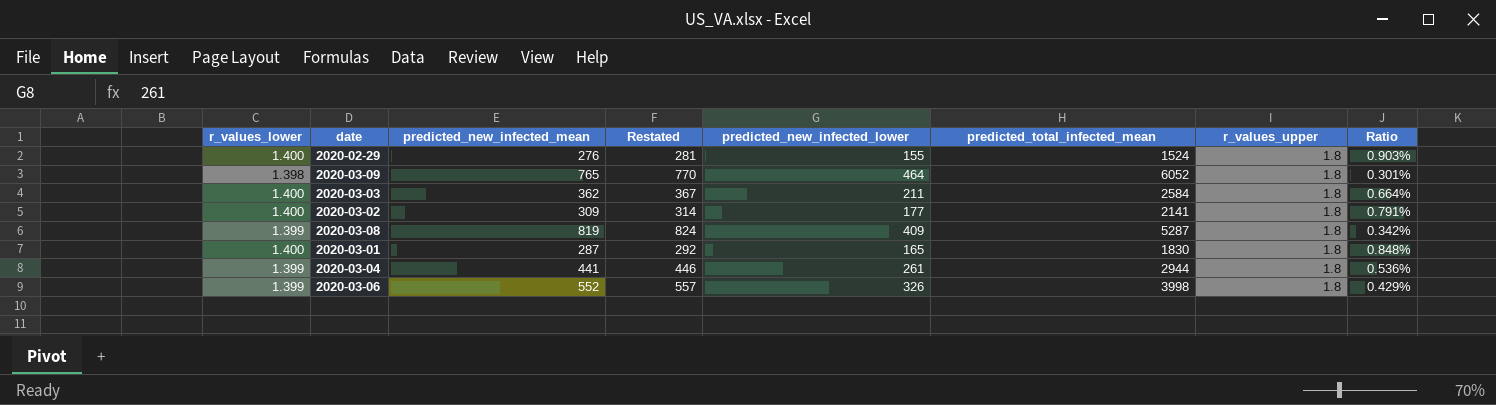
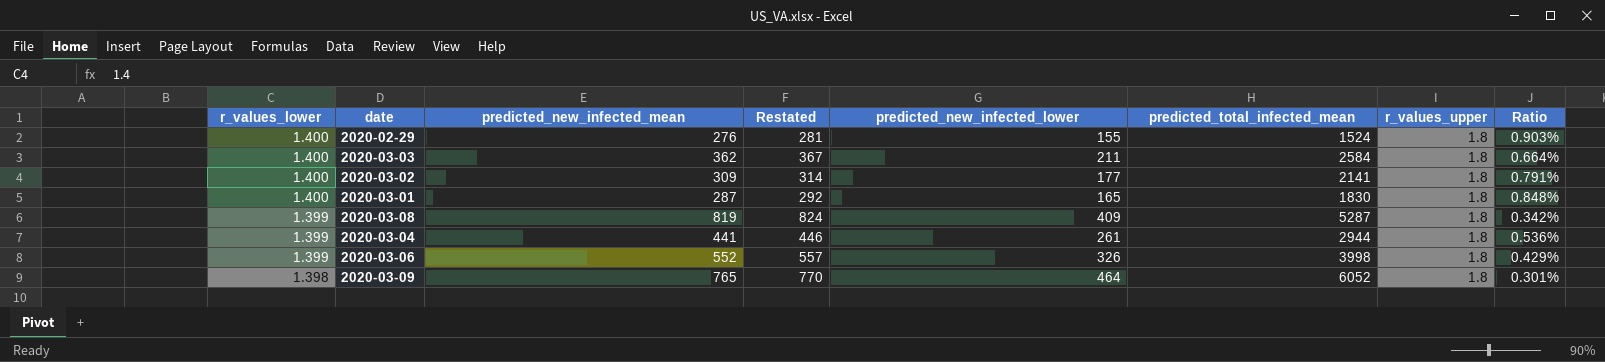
row order: none -> r_values_lower descending

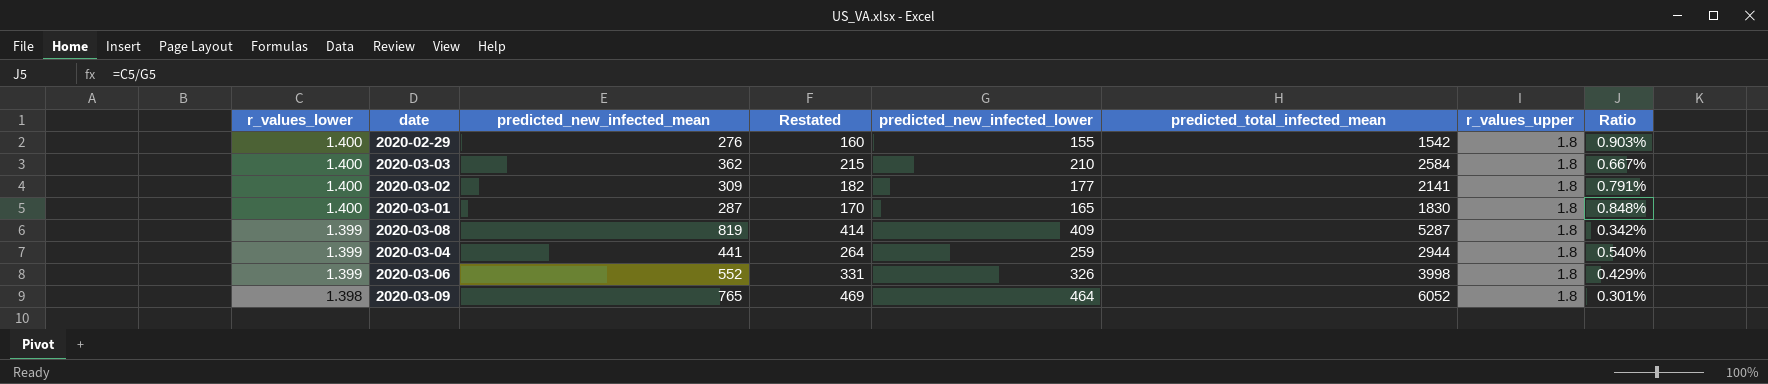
column Restated | formula: [predicted_new_infected_mean] + 5 -> [predicted_new_infected_lower] + 5
2020-02-29 | predicted_total_infected_mean: 1524 -> 1542
2020-03-03 | predicted_new_infected_lower: 211 -> 210
2020-03-03 | Ratio: 0.664% -> 0.667%
2020-03-04 | predicted_new_infected_lower: 261 -> 259
2020-03-04 | Ratio: 0.536% -> 0.540%

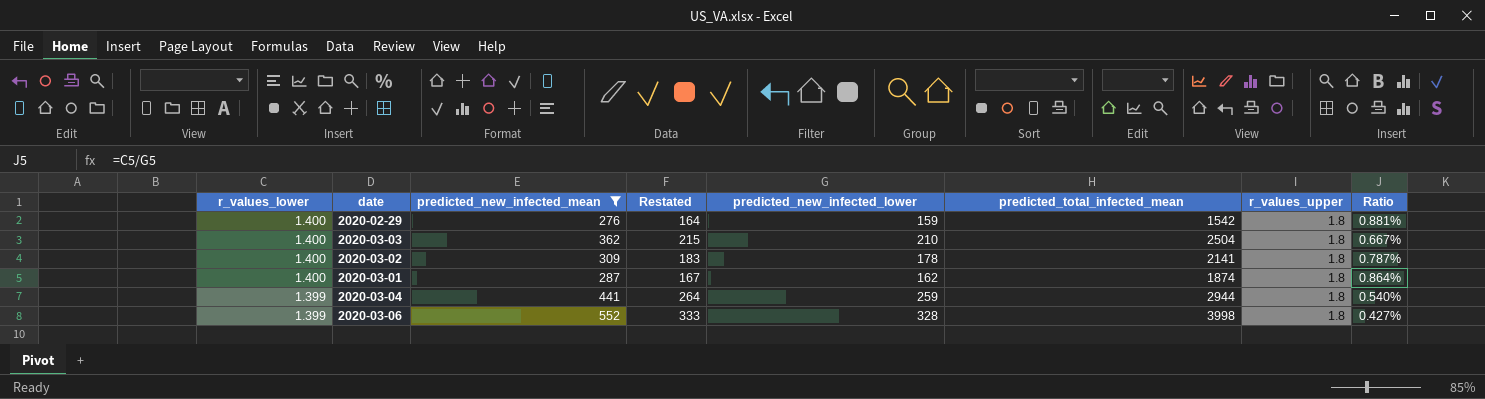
filter: none -> predicted_new_infected_mean <= 552
2020-02-29 | Restated: 160 -> 164
2020-02-29 | predicted_new_infected_lower: 155 -> 159
2020-02-29 | Ratio: 0.903% -> 0.881%
2020-03-03 | predicted_total_infected_mean: 2584 -> 2504
2020-03-02 | Restated: 182 -> 183
2020-03-02 | predicted_new_infected_lower: 177 -> 178
2020-03-02 | Ratio: 0.791% -> 0.787%
2020-03-01 | Restated: 170 -> 167
2020-03-01 | predicted_new_infected_lower: 165 -> 162
2020-03-01 | predicted_total_infected_mean: 1830 -> 1874
2020-03-01 | Ratio: 0.848% -> 0.864%
2020-03-06 | Restated: 331 -> 333
2020-03-06 | predicted_new_infected_lower: 326 -> 328
2020-03-06 | Ratio: 0.429% -> 0.427%

